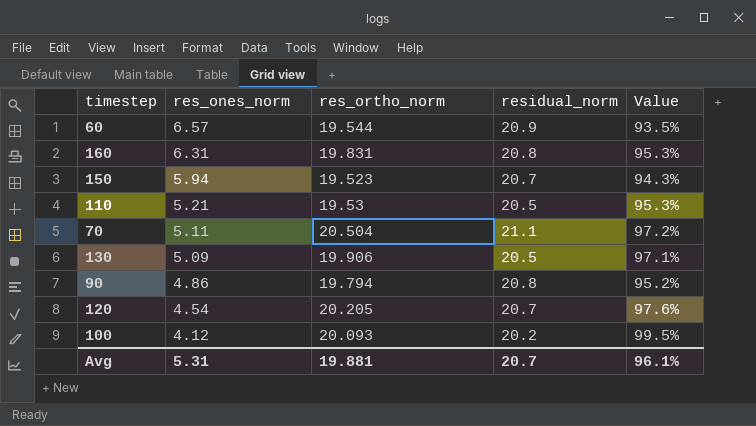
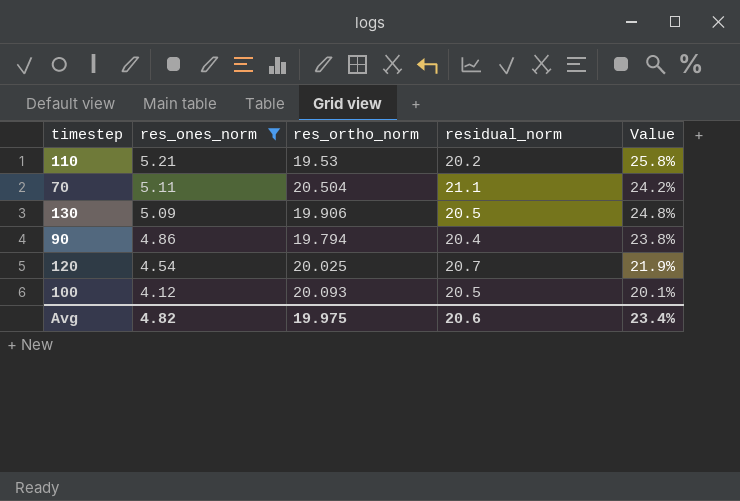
filter: none -> res_ones_norm <= 5.21
column Value | formula: [res_ortho_norm] / [residual_norm] -> [res_ones_norm] / [residual_norm]
110 | residual_norm: 20.5 -> 20.2
90 | residual_norm: 20.8 -> 20.4
120 | res_ortho_norm: 20.205 -> 20.025
100 | residual_norm: 20.2 -> 20.5
Avg | res_ones_norm: 5.31 -> 4.82
Avg | res_ortho_norm: 19.881 -> 19.975
Avg | residual_norm: 20.7 -> 20.6
Avg | Value: 96.1% -> 23.4%

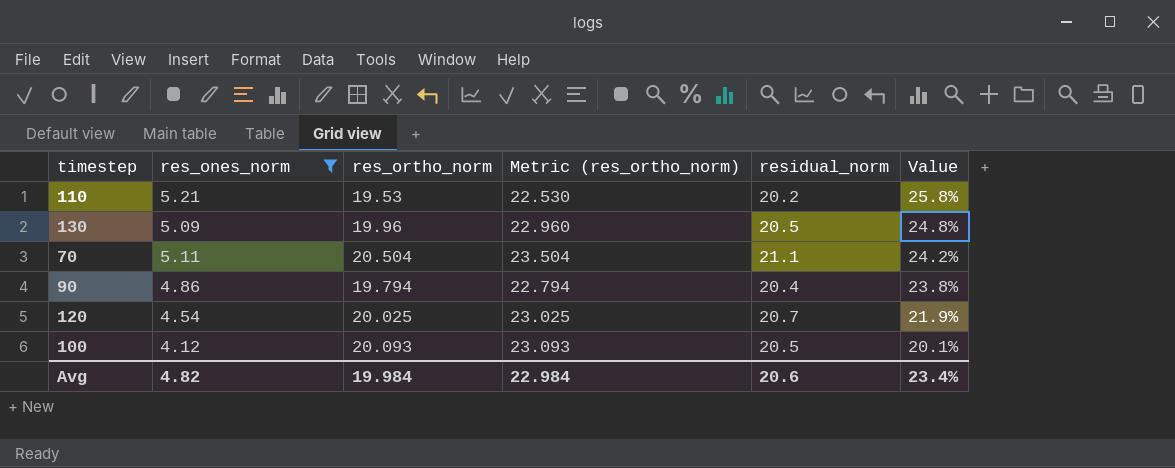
row order: res_ones_norm descending -> Value descending
column Metric (res_ortho_norm) | formula: none -> [res_ortho_norm] + 3
130 | res_ortho_norm: 19.906 -> 19.96
Avg | res_ortho_norm: 19.975 -> 19.984

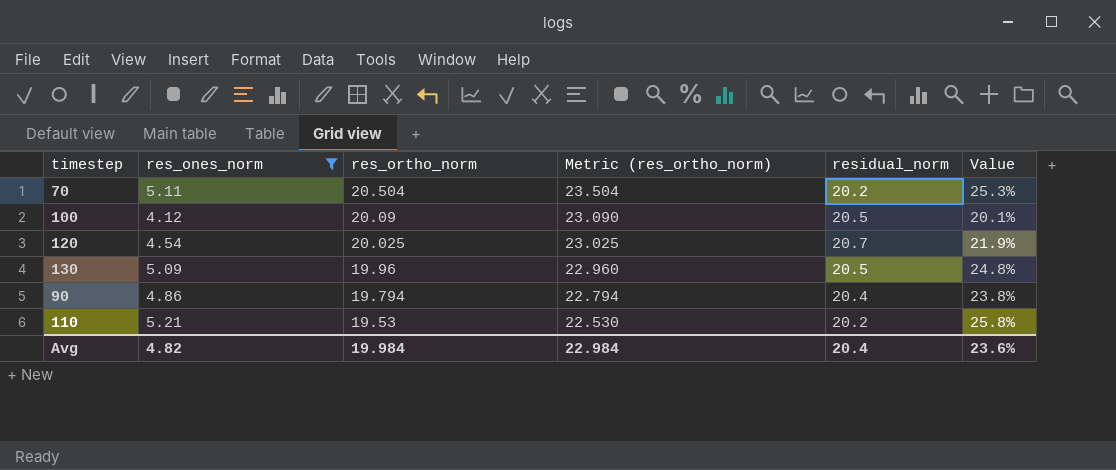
row order: Value descending -> res_ortho_norm descending
70 | residual_norm: 21.1 -> 20.2
70 | Value: 24.2% -> 25.3%
100 | res_ortho_norm: 20.093 -> 20.09
100 | Metric (res_ortho_norm): 23.093 -> 23.090
Avg | residual_norm: 20.6 -> 20.4
Avg | Value: 23.4% -> 23.6%

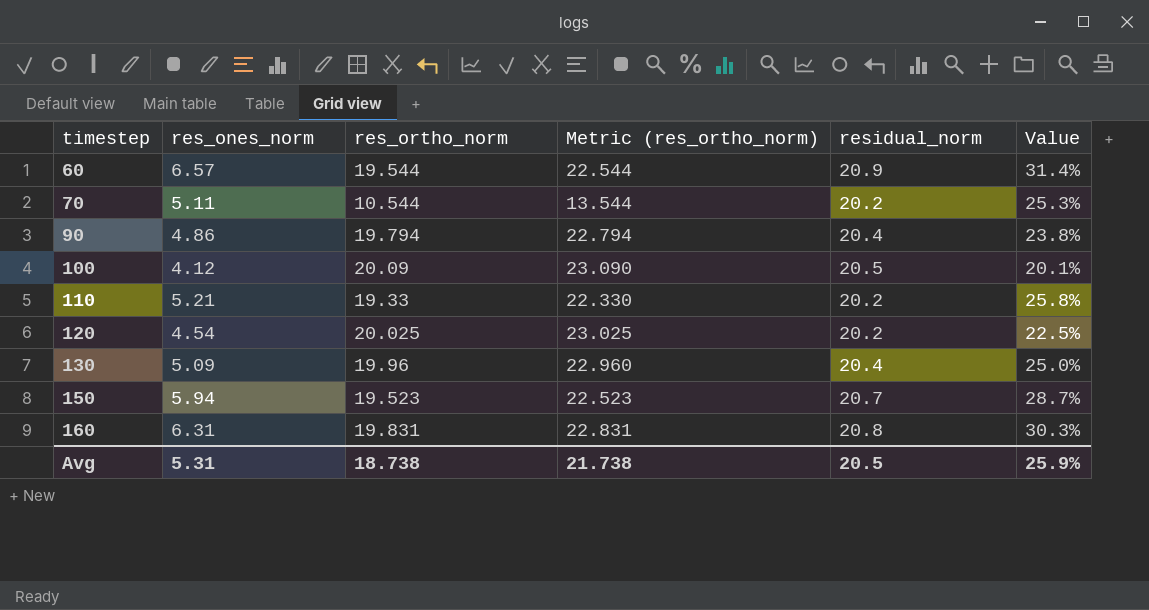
filter: res_ones_norm <= 5.21 -> none
row order: res_ortho_norm descending -> timestep ascending
70 | res_ortho_norm: 20.504 -> 10.544
70 | Metric (res_ortho_norm): 23.504 -> 13.544
110 | res_ortho_norm: 19.53 -> 19.33
110 | Metric (res_ortho_norm): 22.530 -> 22.330
120 | residual_norm: 20.7 -> 20.2
120 | Value: 21.9% -> 22.5%
130 | residual_norm: 20.5 -> 20.4
130 | Value: 24.8% -> 25.0%
Avg | res_ones_norm: 4.82 -> 5.31
Avg | res_ortho_norm: 19.984 -> 18.738
Avg | Metric (res_ortho_norm): 22.984 -> 21.738
Avg | residual_norm: 20.4 -> 20.5
Avg | Value: 23.6% -> 25.9%

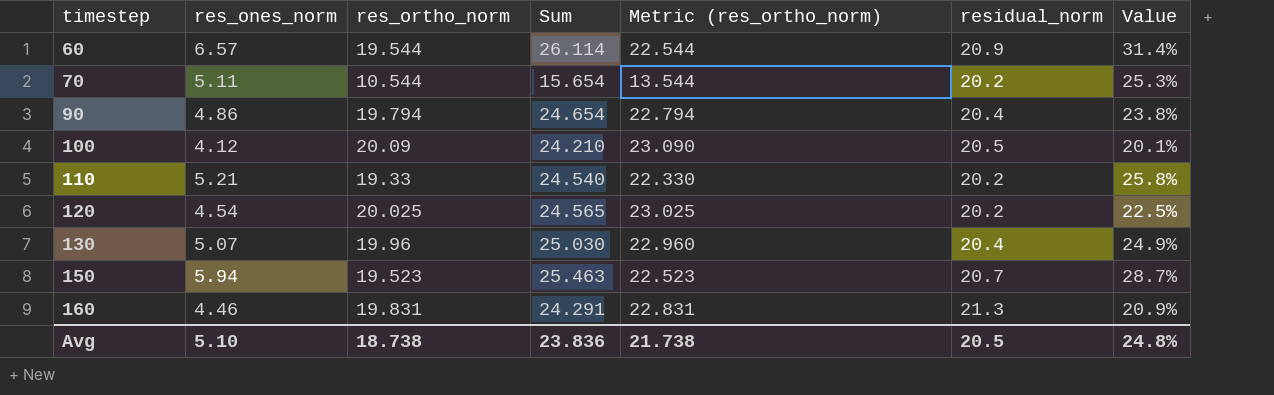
column Sum | formula: none -> [res_ones_norm] + [res_ortho_norm]
130 | res_ones_norm: 5.09 -> 5.07
130 | Value: 25.0% -> 24.9%
160 | res_ones_norm: 6.31 -> 4.46
160 | residual_norm: 20.8 -> 21.3
160 | Value: 30.3% -> 20.9%
Avg | res_ones_norm: 5.31 -> 5.10
Avg | Value: 25.9% -> 24.8%

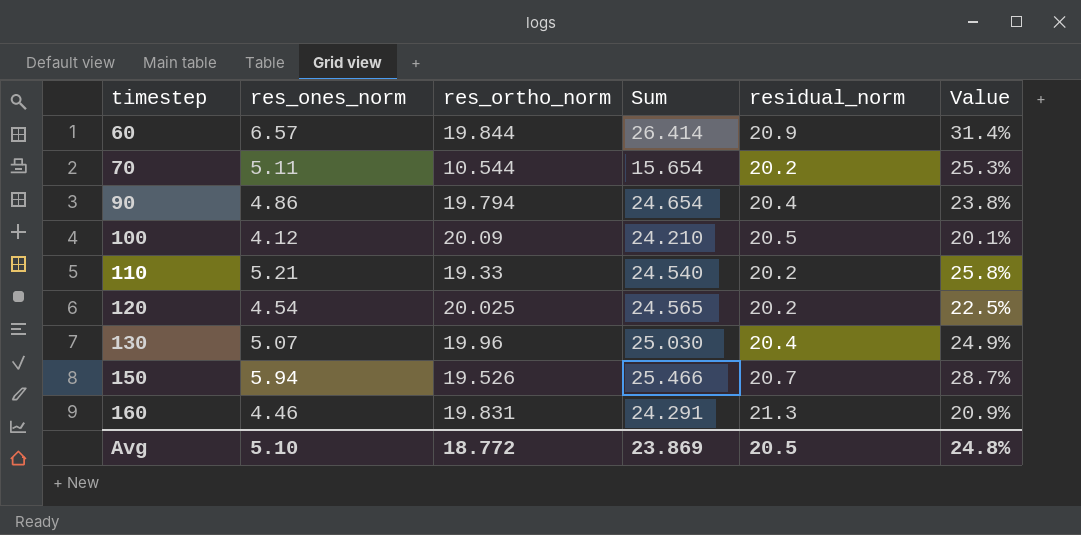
column Metric (res_ortho_norm) | formula: [res_ortho_norm] + 3 -> none
60 | res_ortho_norm: 19.544 -> 19.844
60 | Sum: 26.114 -> 26.414
150 | res_ortho_norm: 19.523 -> 19.526
150 | Sum: 25.463 -> 25.466
Avg | res_ortho_norm: 18.738 -> 18.772
Avg | Sum: 23.836 -> 23.869

